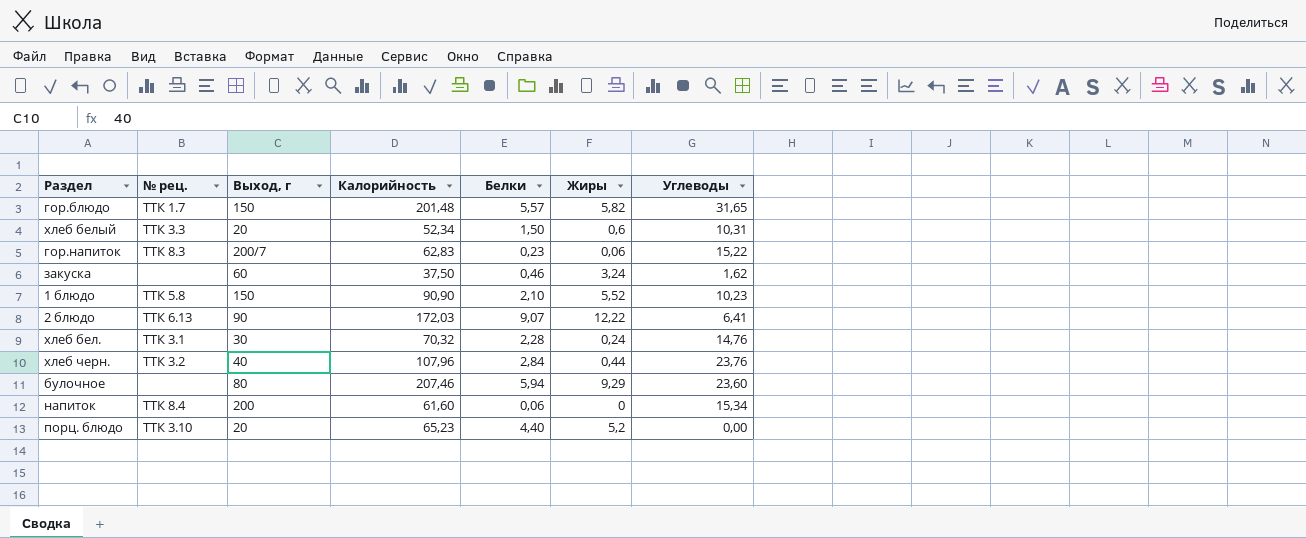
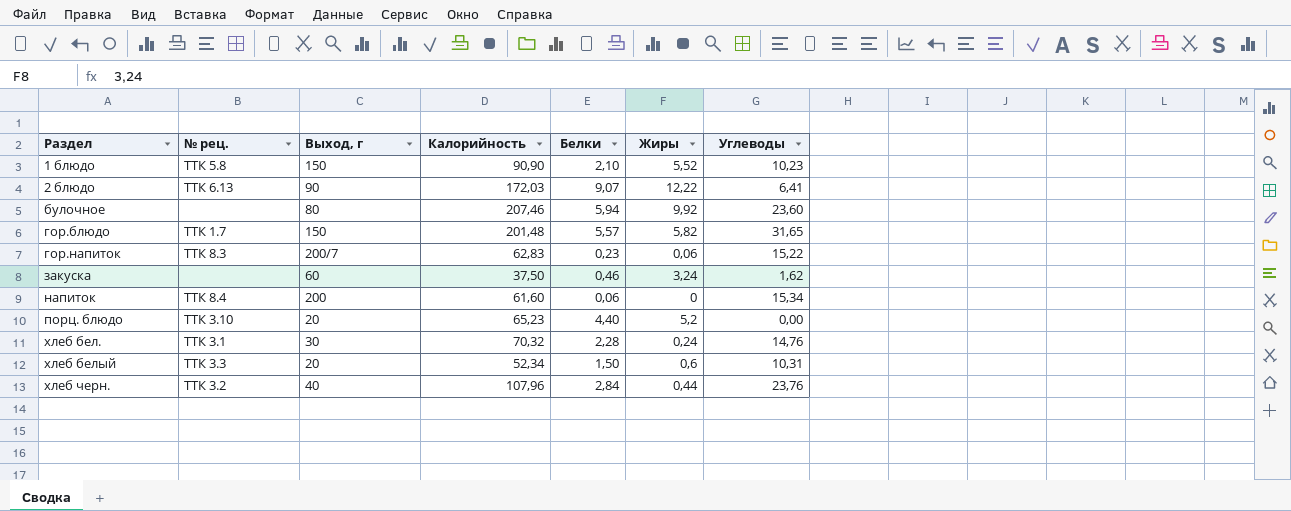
row order: none -> Раздел ascending
булочное | Жиры: 9,29 -> 9,92

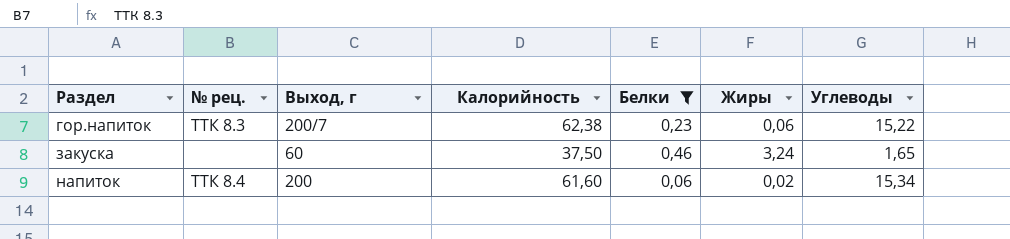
filter: none -> Белки <= 0,46
гор.напиток | Калорийность: 62,83 -> 62,38
закуска | Углеводы: 1,62 -> 1,65
напиток | Жиры: 0 -> 0,02

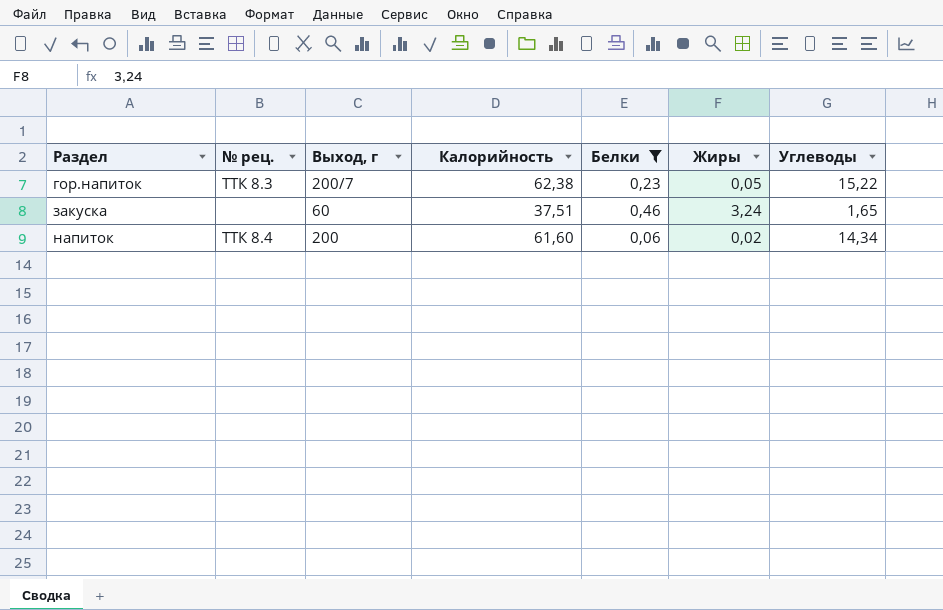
гор.напиток | Жиры: 0,06 -> 0,05
закуска | Калорийность: 37,50 -> 37,51
напиток | Углеводы: 15,34 -> 14,34

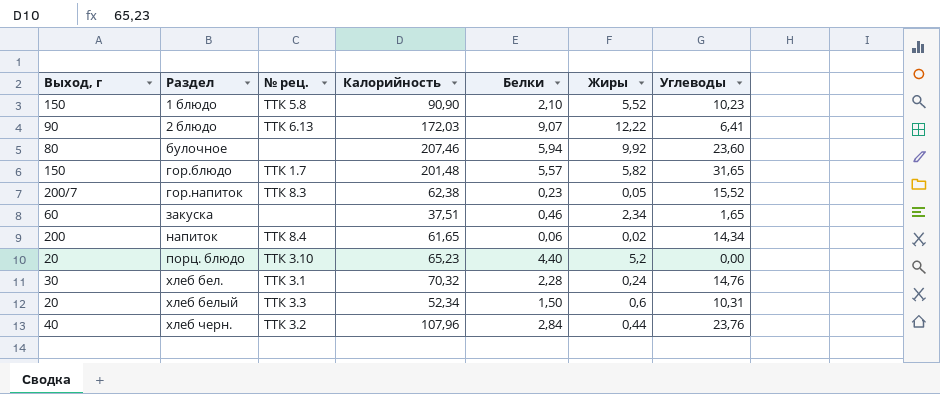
filter: Белки <= 0,46 -> none
column Выход, г | position: 3 -> 1
гор.напиток | Углеводы: 15,22 -> 15,52
закуска | Жиры: 3,24 -> 2,34
напиток | Калорийность: 61,60 -> 61,65

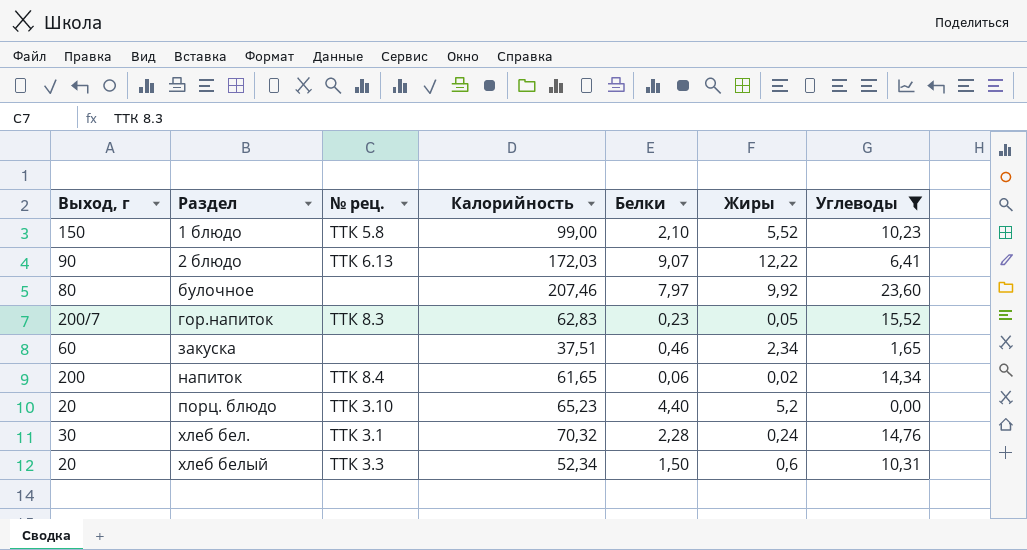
filter: none -> Углеводы <= 23,60
1 блюдо | Калорийность: 90,90 -> 99,00
булочное | Белки: 5,94 -> 7,97
гор.напиток | Калорийность: 62,38 -> 62,83

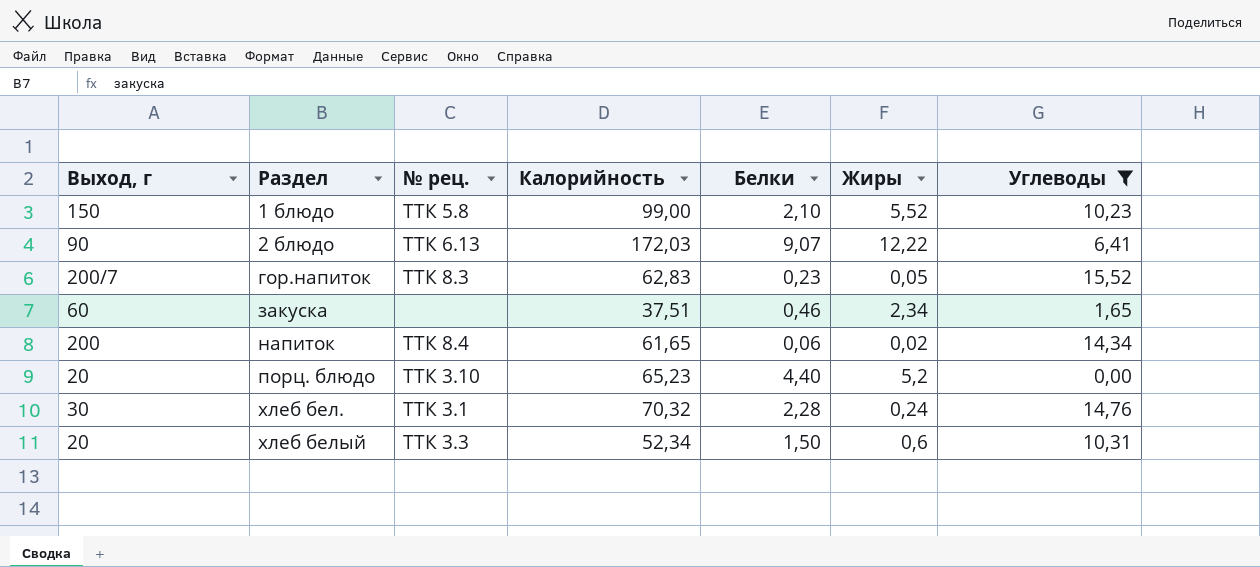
row булочное: 80 | none | 207,46 | 7,97 | 9,92 | 23,60 -> none

